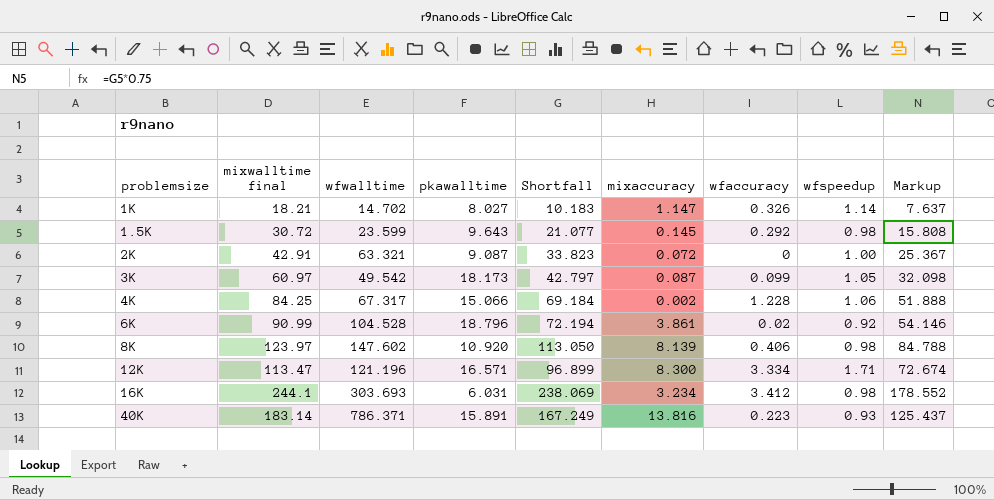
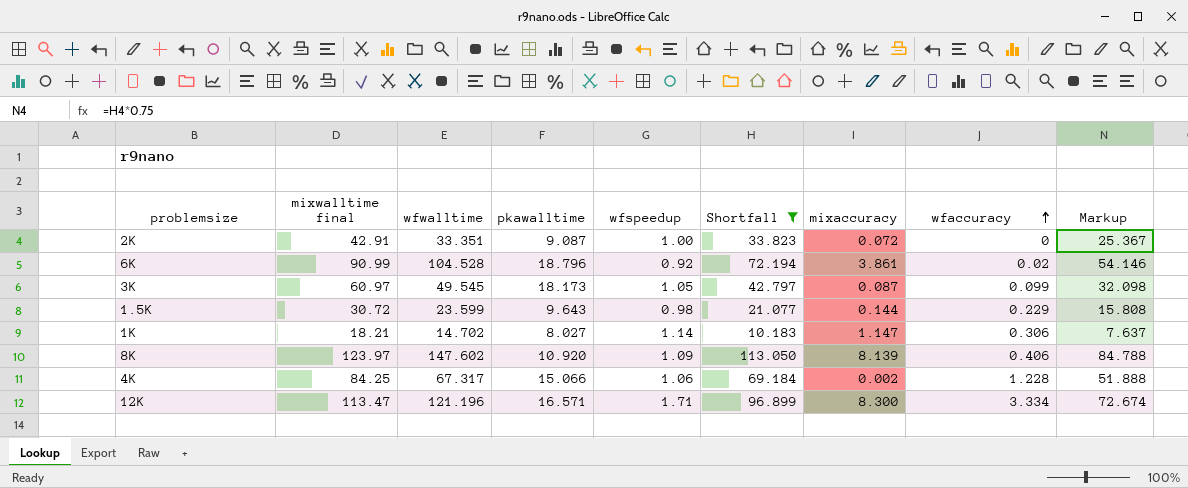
filter: none -> Shortfall <= 113.050
row order: none -> wfaccuracy ascending
column wfspeedup | position: 8 -> 5
2K | wfwalltime: 63.321 -> 33.351
3K | wfwalltime: 49.542 -> 49.545
1.5K | mixaccuracy: 0.145 -> 0.144
1.5K | wfaccuracy: 0.292 -> 0.229
1K | wfaccuracy: 0.326 -> 0.306
8K | wfspeedup: 0.98 -> 1.09

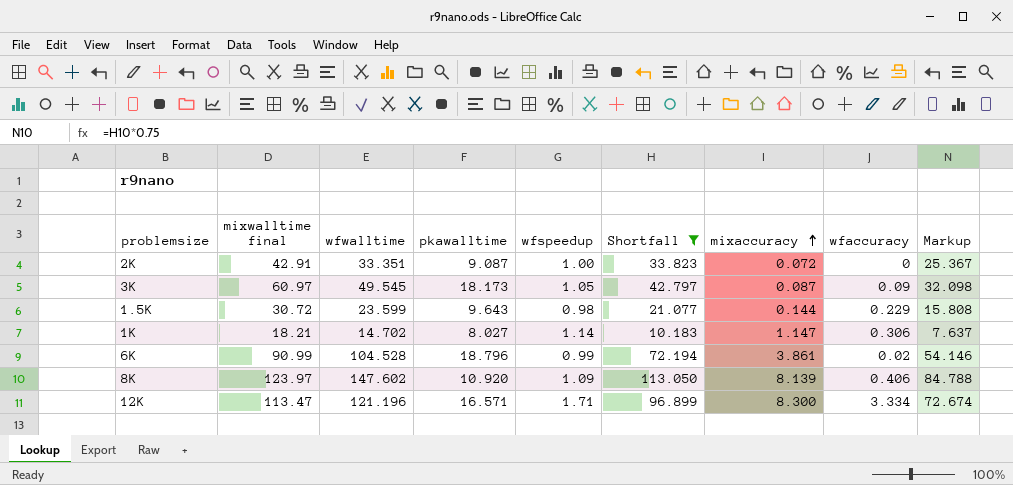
row order: wfaccuracy ascending -> mixaccuracy ascending
row 4K: 84.25 | 67.317 | 15.066 | 1.06 | 69.184 | 0.002 | 1.228 | 51.888 -> none
3K | wfaccuracy: 0.099 -> 0.09
6K | wfspeedup: 0.92 -> 0.99

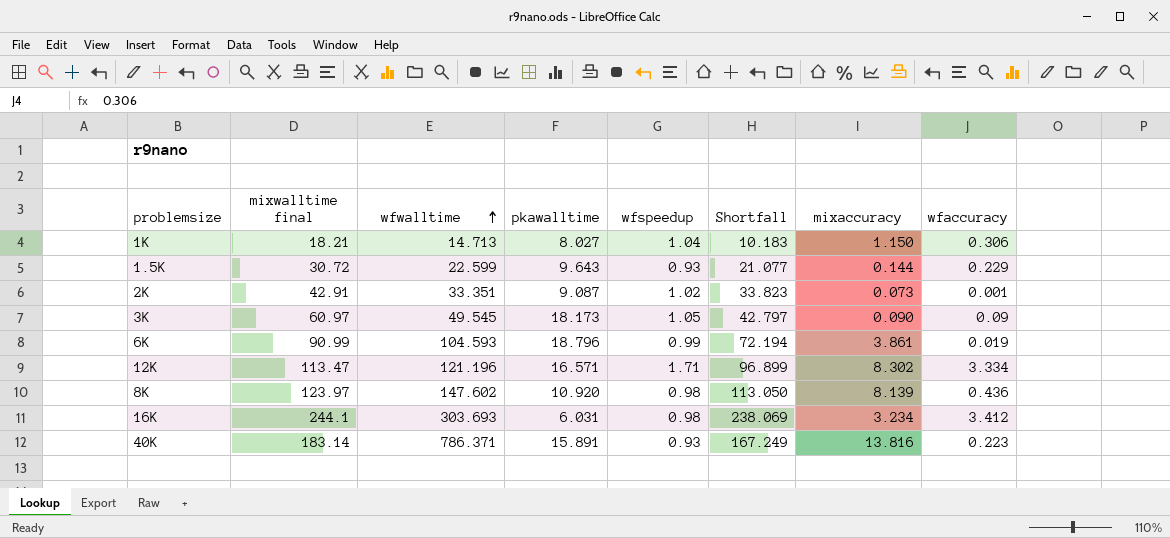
filter: Shortfall <= 113.050 -> none
row order: mixaccuracy ascending -> wfwalltime ascending
column Markup | formula: [Shortfall] * 0.75 -> none
1K | wfwalltime: 14.702 -> 14.713
1K | wfspeedup: 1.14 -> 1.04
1K | mixaccuracy: 1.147 -> 1.150
1.5K | wfwalltime: 23.599 -> 22.599
1.5K | wfspeedup: 0.98 -> 0.93
2K | wfspeedup: 1.00 -> 1.02
2K | mixaccuracy: 0.072 -> 0.073
2K | wfaccuracy: 0 -> 0.001
3K | mixaccuracy: 0.087 -> 0.090
6K | wfwalltime: 104.528 -> 104.593
6K | wfaccuracy: 0.02 -> 0.019
12K | mixaccuracy: 8.300 -> 8.302
8K | wfspeedup: 1.09 -> 0.98
8K | wfaccuracy: 0.406 -> 0.436

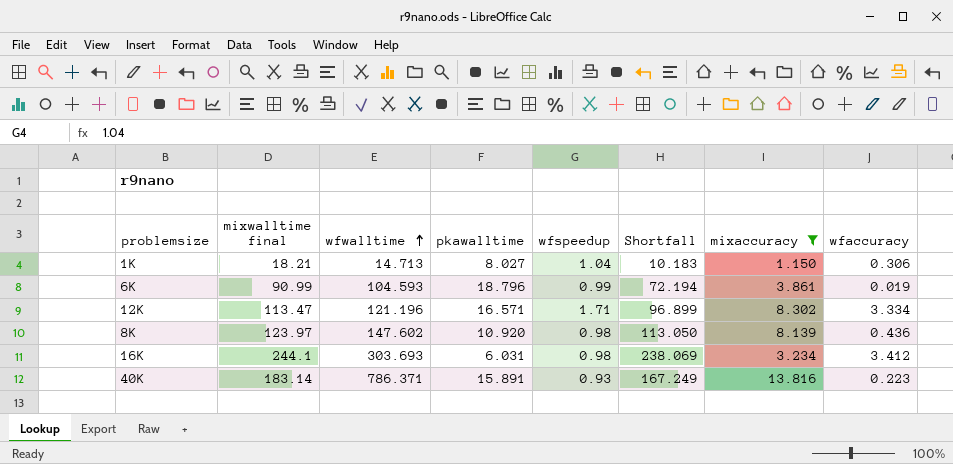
filter: none -> mixaccuracy >= 1.150

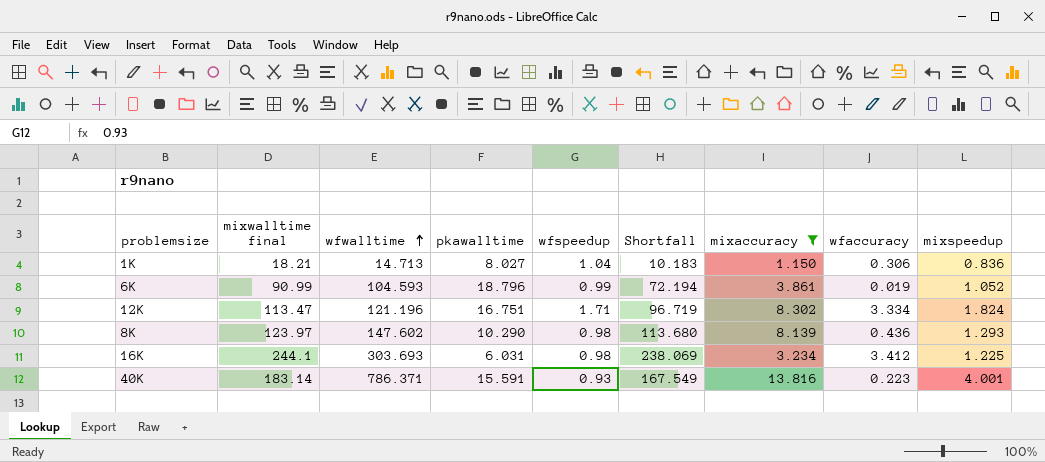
column mixspeedup | position: none -> 9
12K | pkawalltime: 16.571 -> 16.751
12K | Shortfall: 96.899 -> 96.719
8K | pkawalltime: 10.920 -> 10.290
8K | Shortfall: 113.050 -> 113.680
40K | pkawalltime: 15.891 -> 15.591
40K | Shortfall: 167.249 -> 167.549

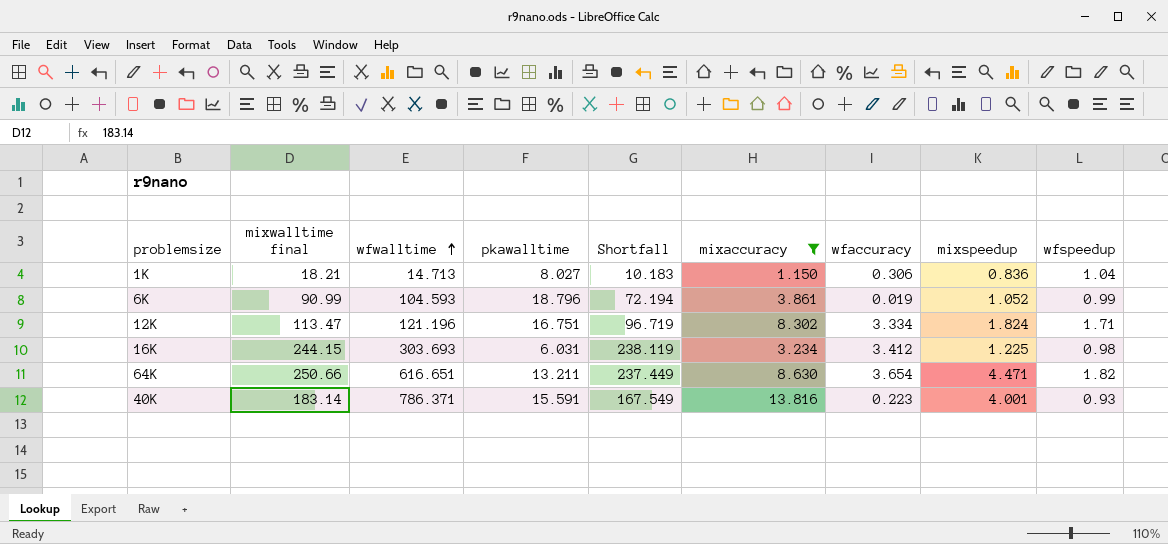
column wfspeedup | position: 5 -> 9
row 8K: 123.97 | 147.602 | 10.290 | 0.98 | 113.680 | 8.139 | 0.436 | 1.293 -> none
16K | mixwalltime final: 244.1 -> 244.15
16K | Shortfall: 238.069 -> 238.119
row 64K: none -> 250.66 | 616.651 | 13.211 | 237.449 | 8.630 | 3.654 | 4.471 | 1.82

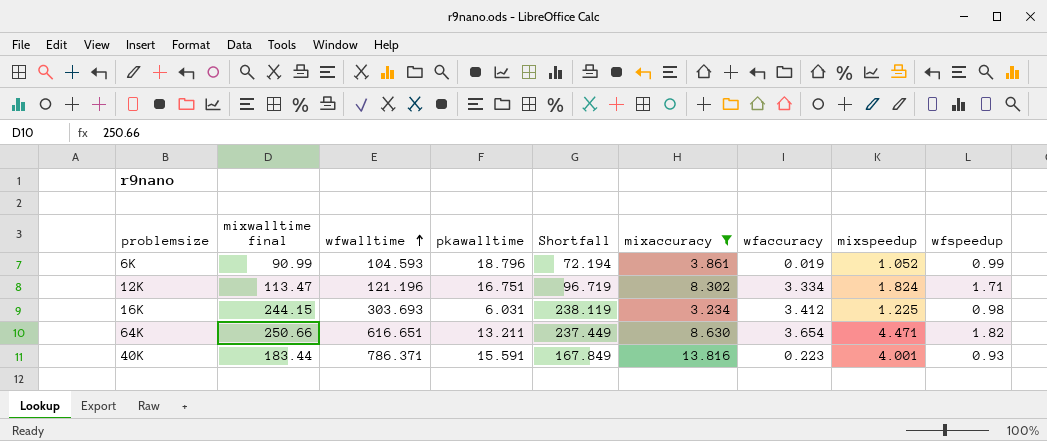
row 1K: 18.21 | 14.713 | 8.027 | 10.183 | 1.150 | 0.306 | 0.836 | 1.04 -> none
40K | mixwalltime final: 183.14 -> 183.44
40K | Shortfall: 167.549 -> 167.849

